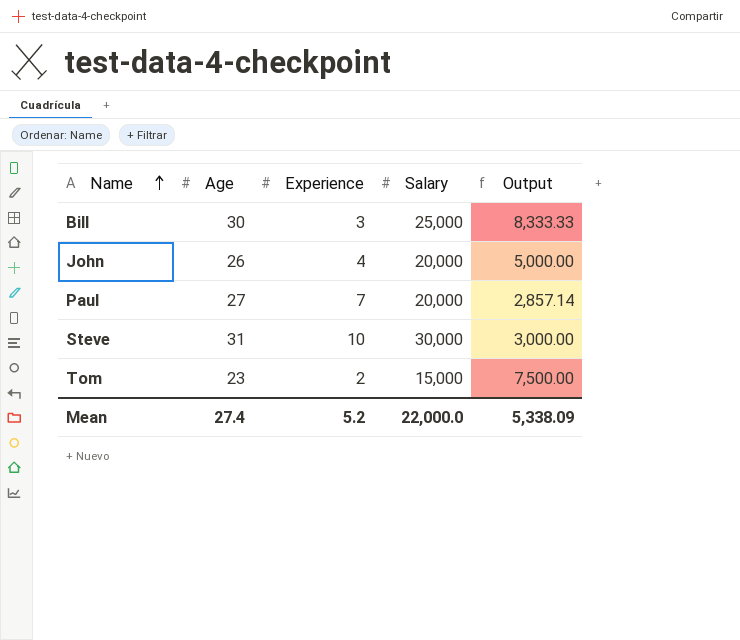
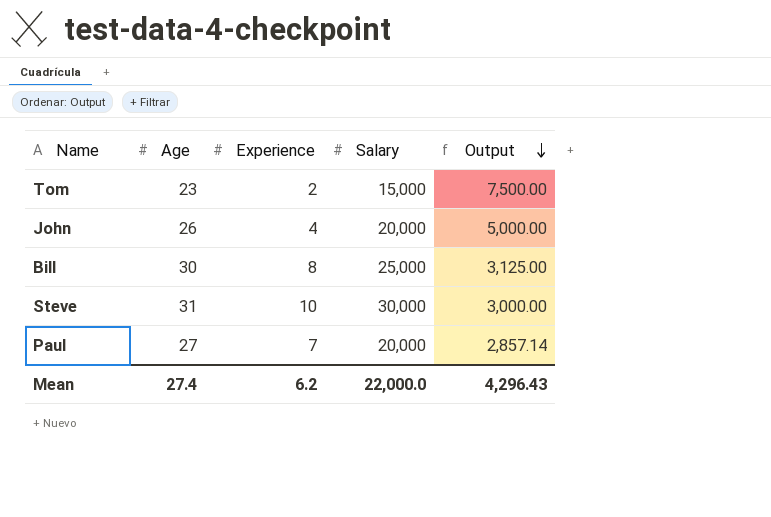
row order: Name ascending -> Output descending
Bill | Experience: 3 -> 8
Bill | Output: 8,333.33 -> 3,125.00
Mean | Experience: 5.2 -> 6.2
Mean | Output: 5,338.09 -> 4,296.43

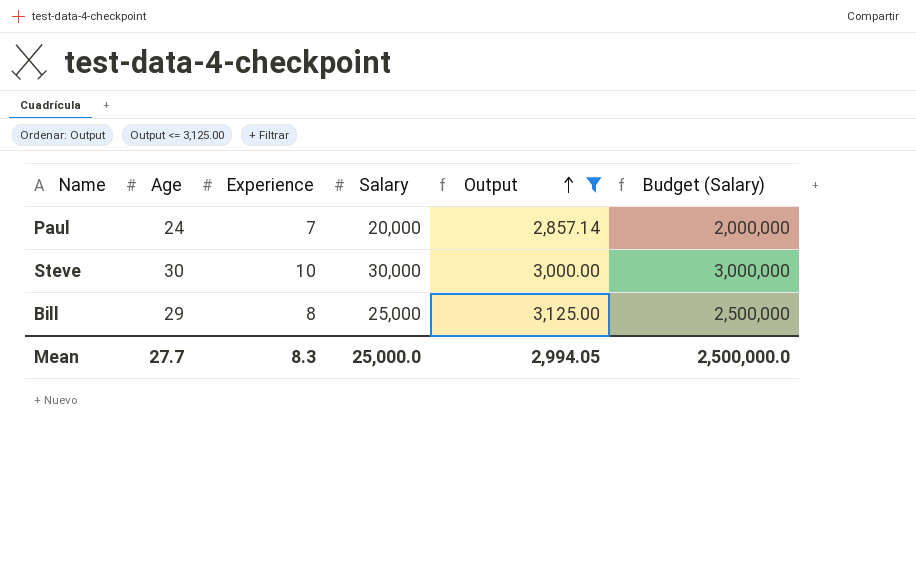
filter: none -> Output <= 3,125.00
row order: Output descending -> Output ascending
column Budget (Salary) | formula: none -> [Salary] * 100
Paul | Age: 27 -> 24
Steve | Age: 31 -> 30
Bill | Age: 30 -> 29
Mean | Age: 27.4 -> 27.7
Mean | Experience: 6.2 -> 8.3
Mean | Salary: 22,000.0 -> 25,000.0
Mean | Output: 4,296.43 -> 2,994.05

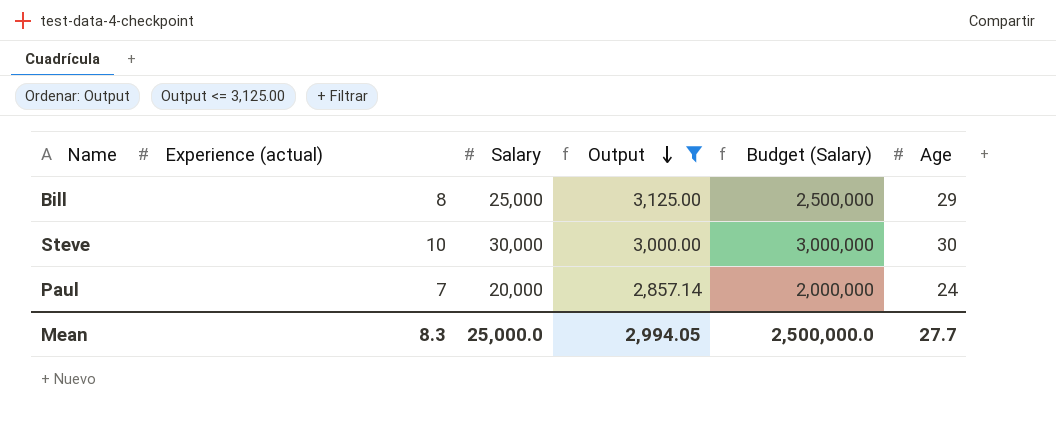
row order: Output ascending -> Output descending
column name: Experience -> Experience (actual)
column Age | position: 2 -> 6

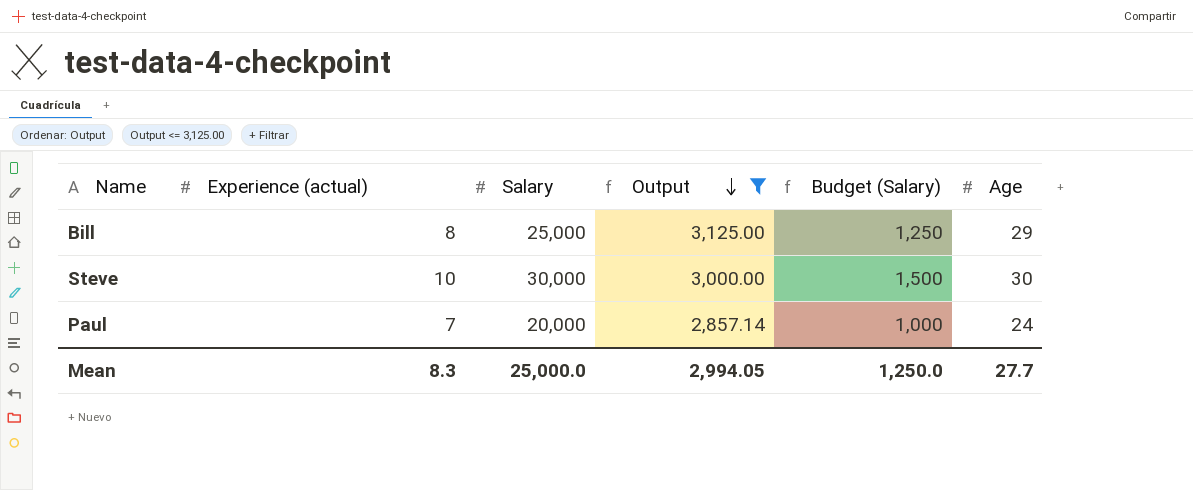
column Budget (Salary) | formula: [Salary] * 100 -> [Salary] * 0.05
Mean | Budget (Salary): 2,500,000.0 -> 1,250.0

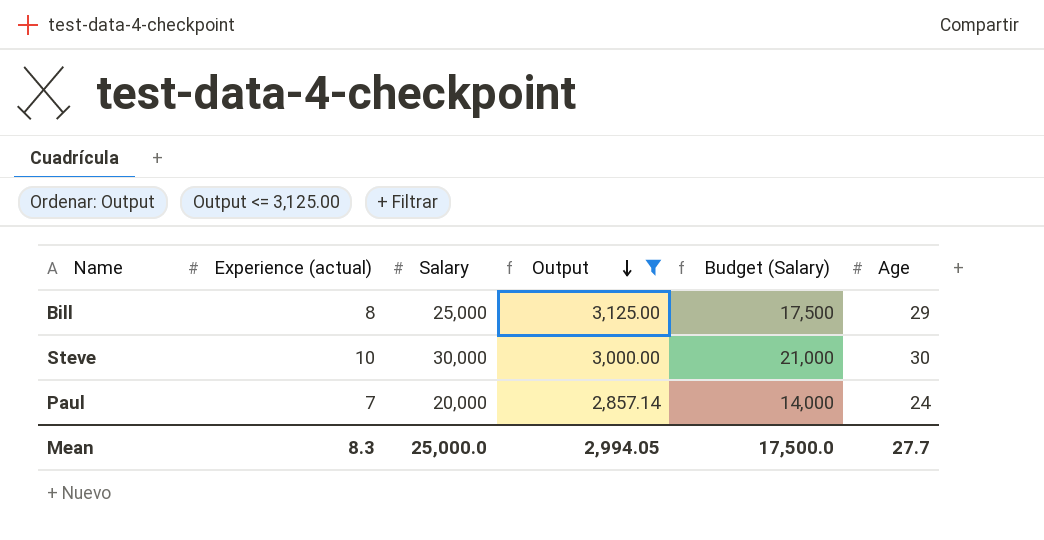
column Budget (Salary) | formula: [Salary] * 0.05 -> [Salary] * 0.7
Mean | Budget (Salary): 1,250.0 -> 17,500.0

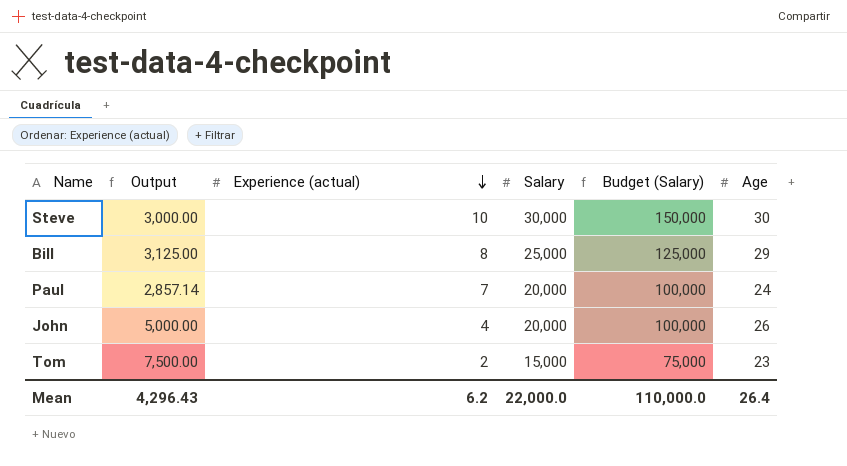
filter: Output <= 3,125.00 -> none
row order: Output descending -> Experience (actual) descending
column Output | position: 4 -> 2
column Budget (Salary) | formula: [Salary] * 0.7 -> [Salary] * 5
Mean | Output: 2,994.05 -> 4,296.43
Mean | Experience (actual): 8.3 -> 6.2
Mean | Salary: 25,000.0 -> 22,000.0
Mean | Budget (Salary): 17,500.0 -> 110,000.0
Mean | Age: 27.7 -> 26.4

